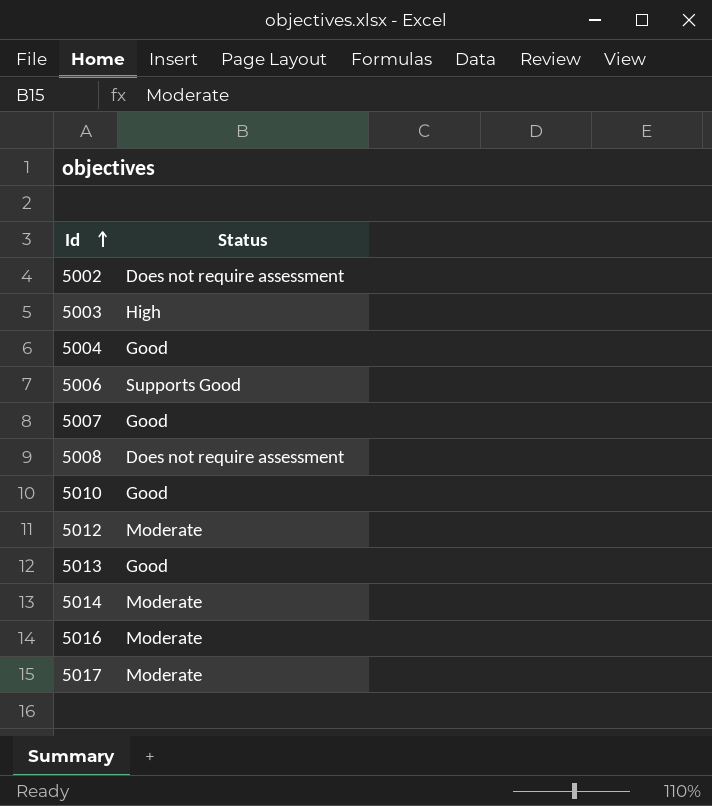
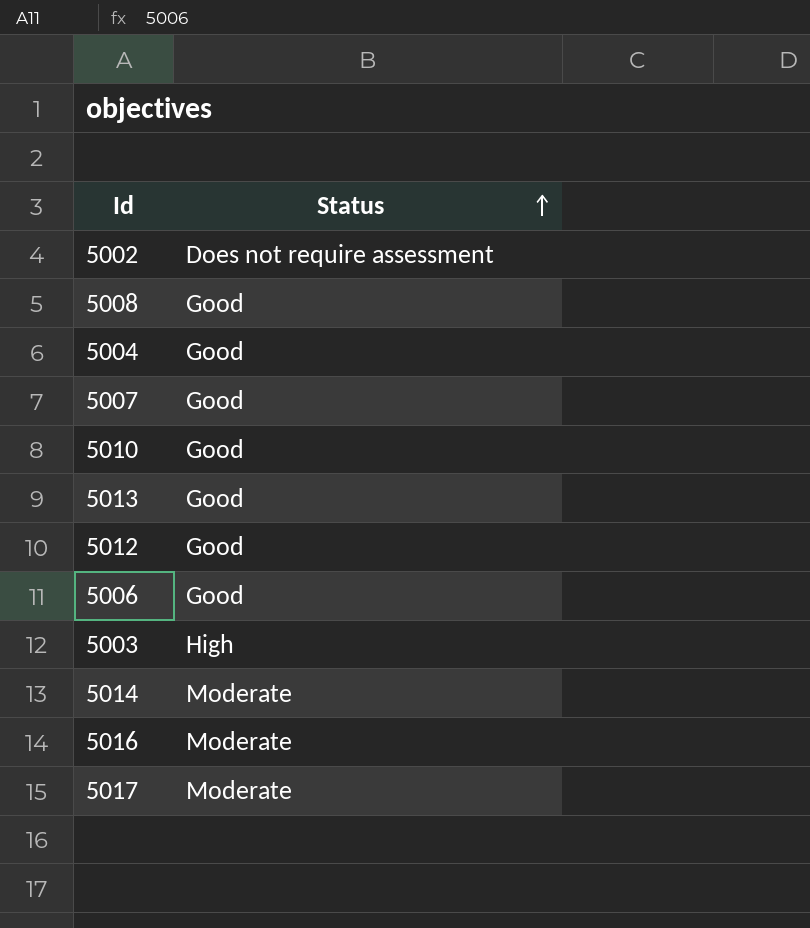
row order: Id ascending -> Status ascending
5008 | Status: Does not require assessment -> Good
5012 | Status: Moderate -> Good
5006 | Status: Supports Good -> Good

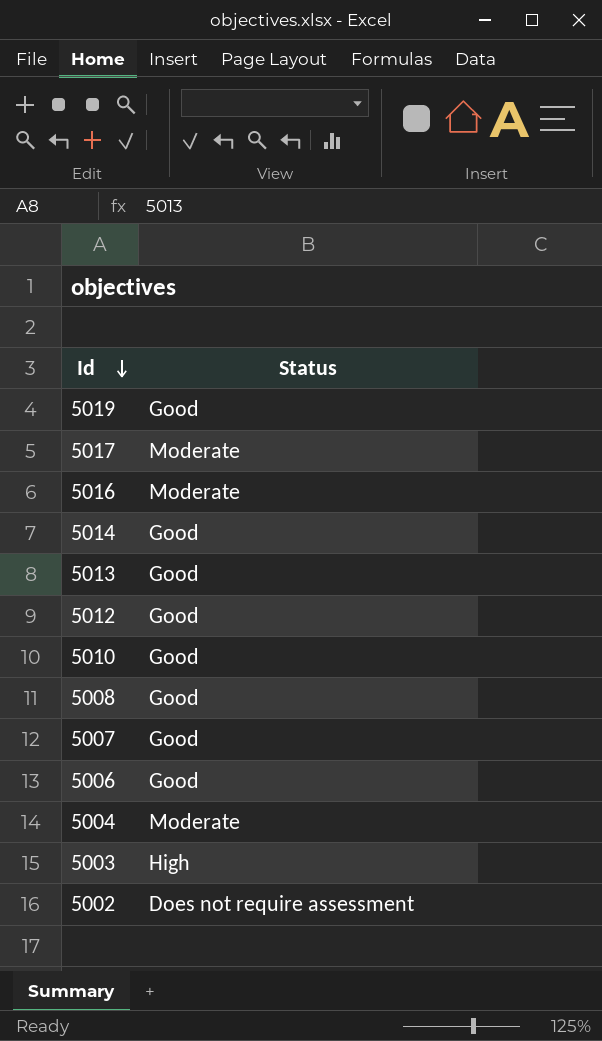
row order: Status ascending -> Id descending
row 5019: none -> Good
5014 | Status: Moderate -> Good
5004 | Status: Good -> Moderate

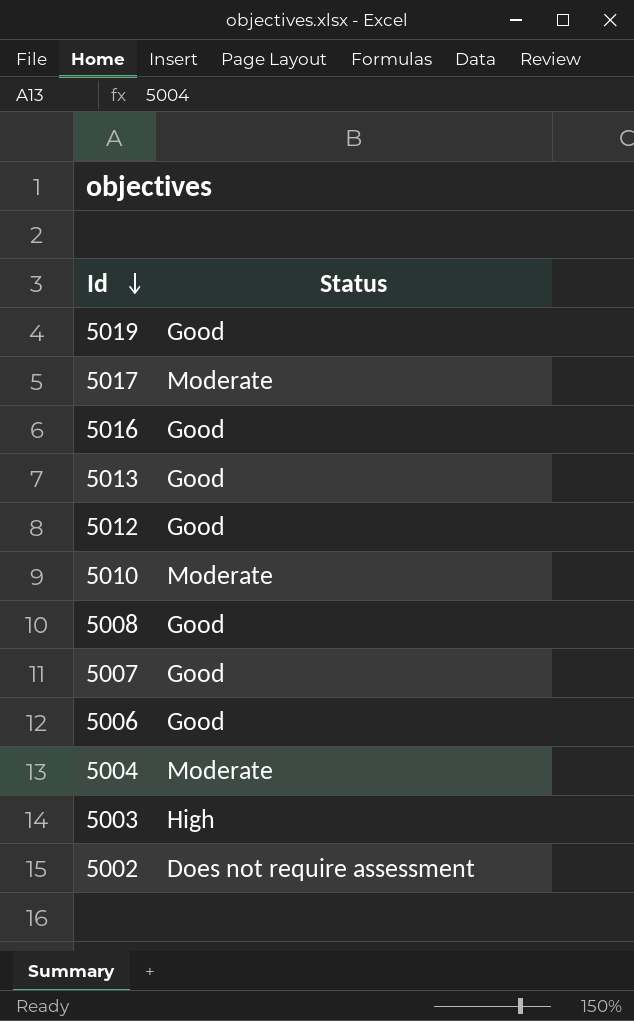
row 5014: Good -> none
5016 | Status: Moderate -> Good
5010 | Status: Good -> Moderate

